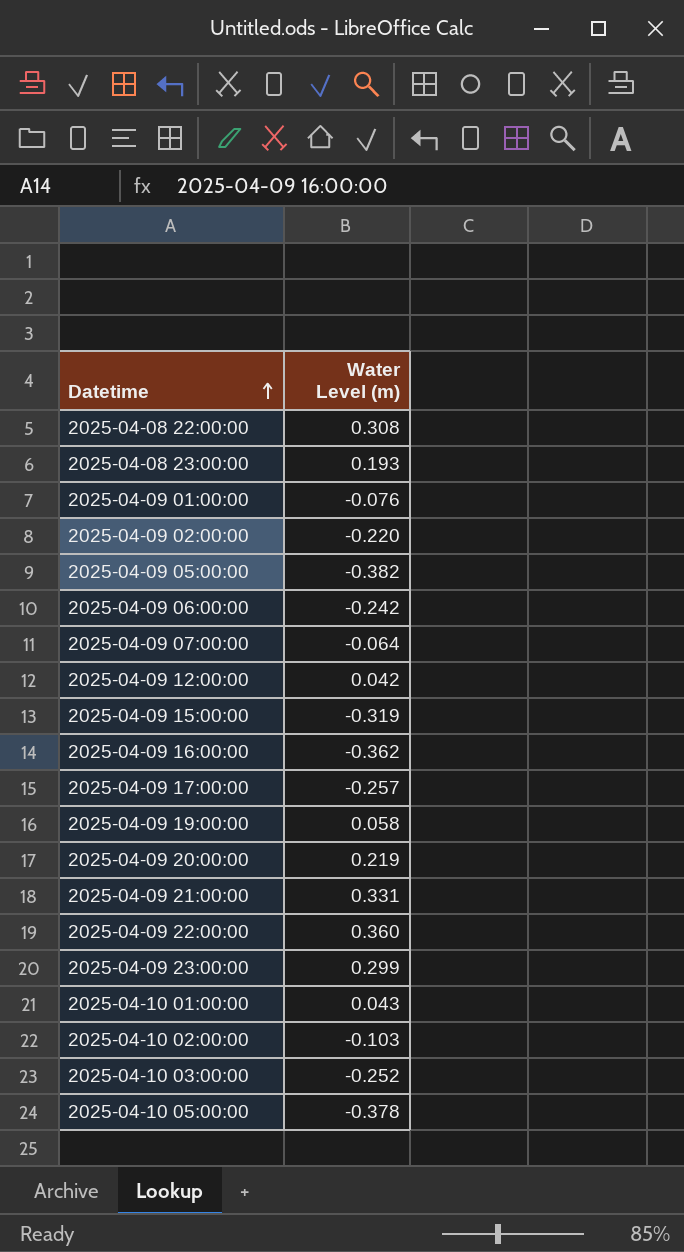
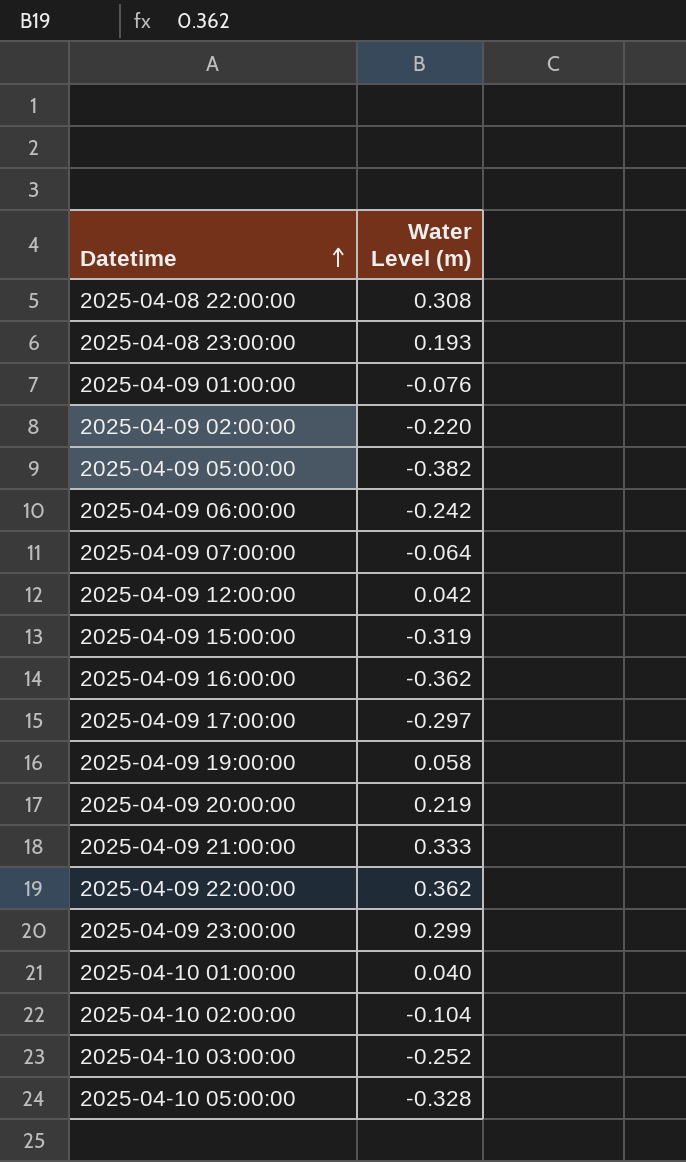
2025-04-09 17:00:00 | Water Level (m): -0.257 -> -0.297
2025-04-09 21:00:00 | Water Level (m): 0.331 -> 0.333
2025-04-09 22:00:00 | Water Level (m): 0.360 -> 0.362
2025-04-10 01:00:00 | Water Level (m): 0.043 -> 0.040
2025-04-10 02:00:00 | Water Level (m): -0.103 -> -0.104
2025-04-10 05:00:00 | Water Level (m): -0.378 -> -0.328

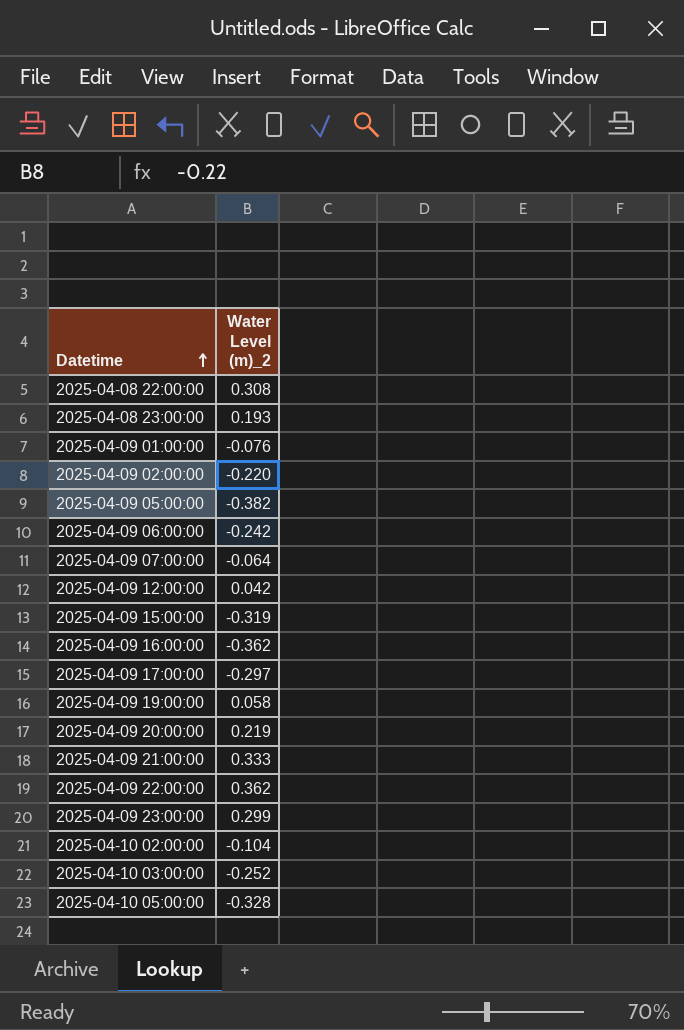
column name: Water Level (m) -> Water Level (m)_2
row 2025-04-10 01:00:00: 0.040 -> none

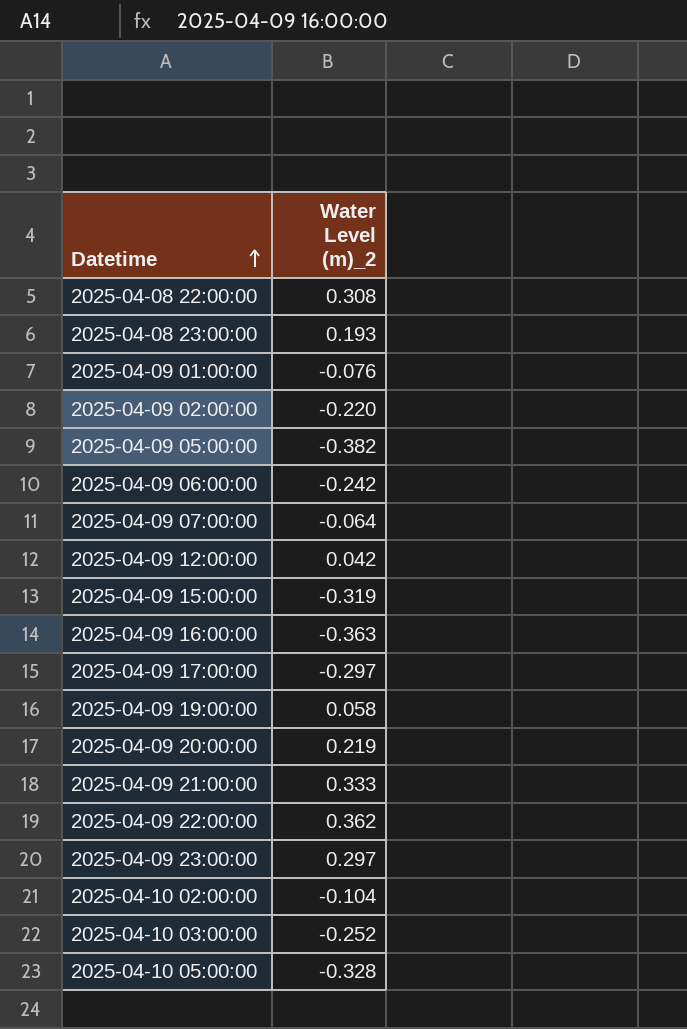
2025-04-09 16:00:00 | Water Level (m)_2: -0.362 -> -0.363
2025-04-09 23:00:00 | Water Level (m)_2: 0.299 -> 0.297

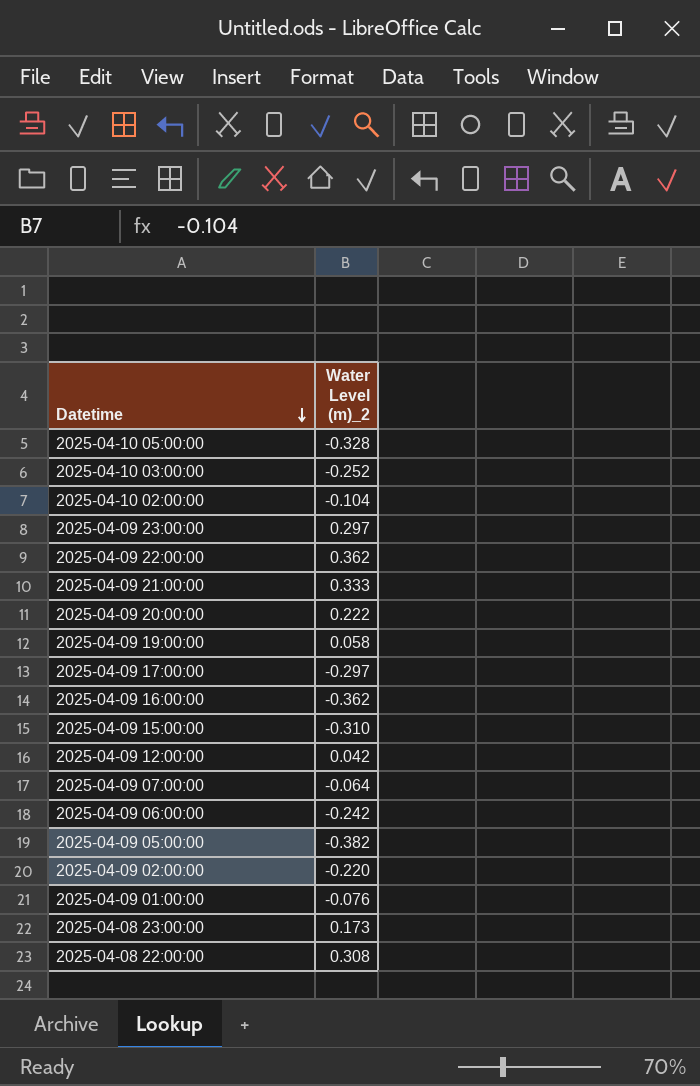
row order: Datetime ascending -> Datetime descending
2025-04-09 20:00:00 | Water Level (m)_2: 0.219 -> 0.222
2025-04-09 16:00:00 | Water Level (m)_2: -0.363 -> -0.362
2025-04-09 15:00:00 | Water Level (m)_2: -0.319 -> -0.310
2025-04-08 23:00:00 | Water Level (m)_2: 0.193 -> 0.173

